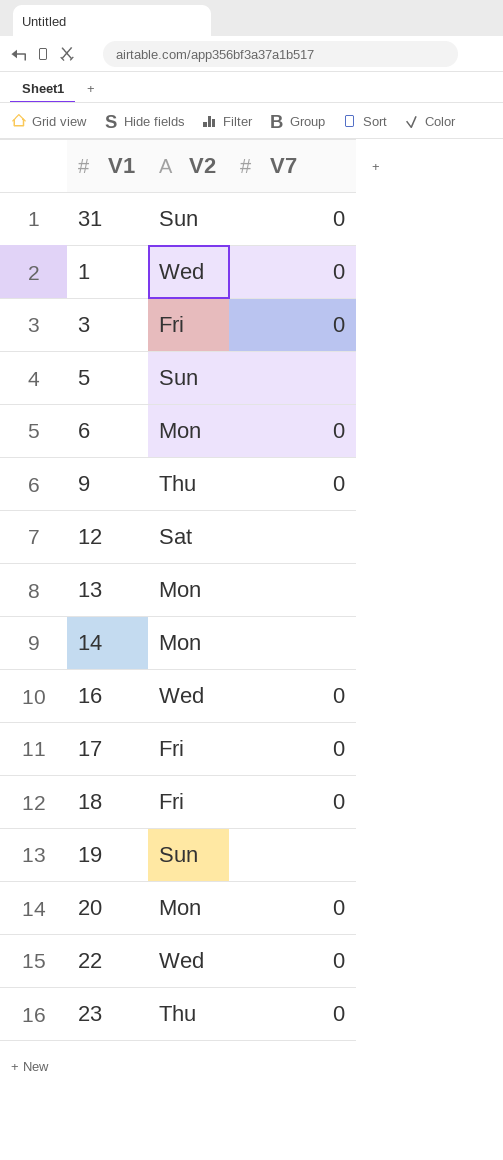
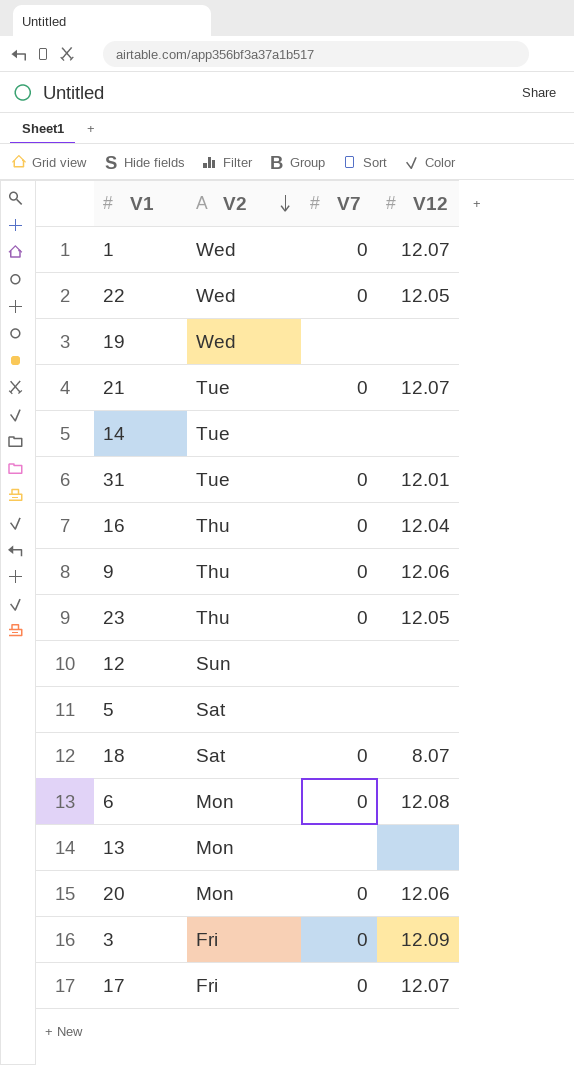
row order: none -> V2 descending
column V12 | position: none -> 4
19 | V2: Sun -> Wed
row 21: none -> Tue | 0 | 12.07
14 | V2: Mon -> Tue
31 | V2: Sun -> Tue
16 | V2: Wed -> Thu
12 | V2: Sat -> Sun
5 | V2: Sun -> Sat
18 | V2: Fri -> Sat

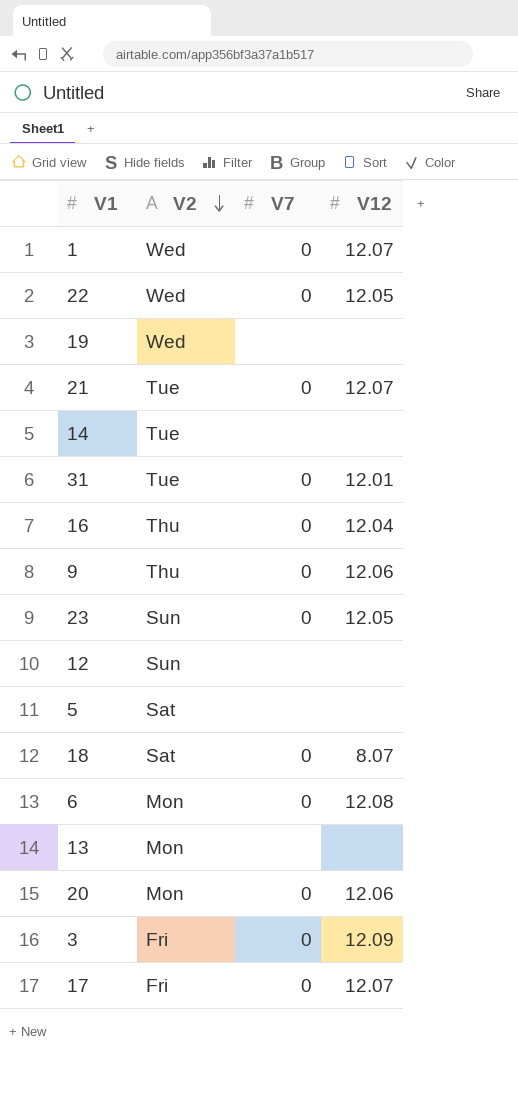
23 | V2: Thu -> Sun

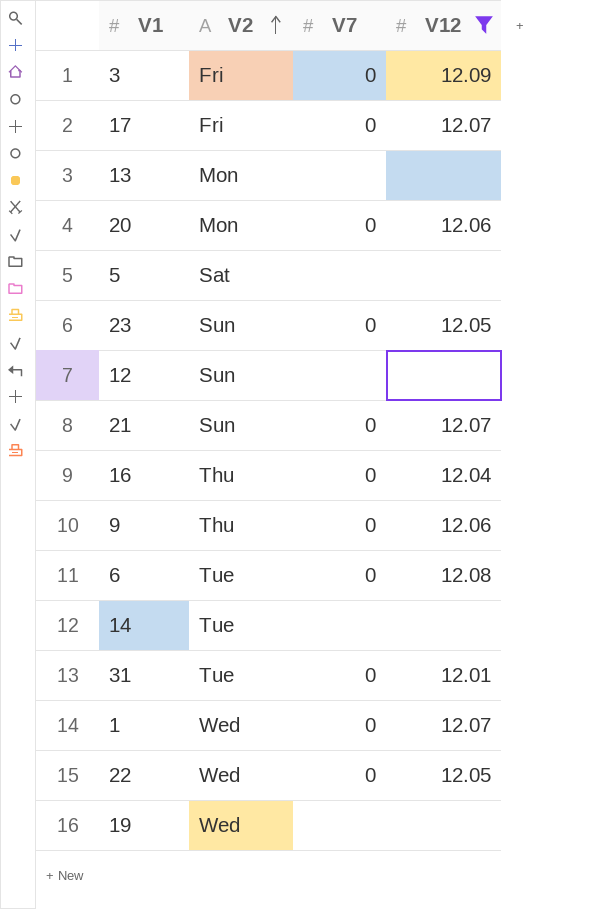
filter: none -> V12 != 8.07
row order: V2 descending -> V2 ascending
21 | V2: Tue -> Sun
6 | V2: Mon -> Tue

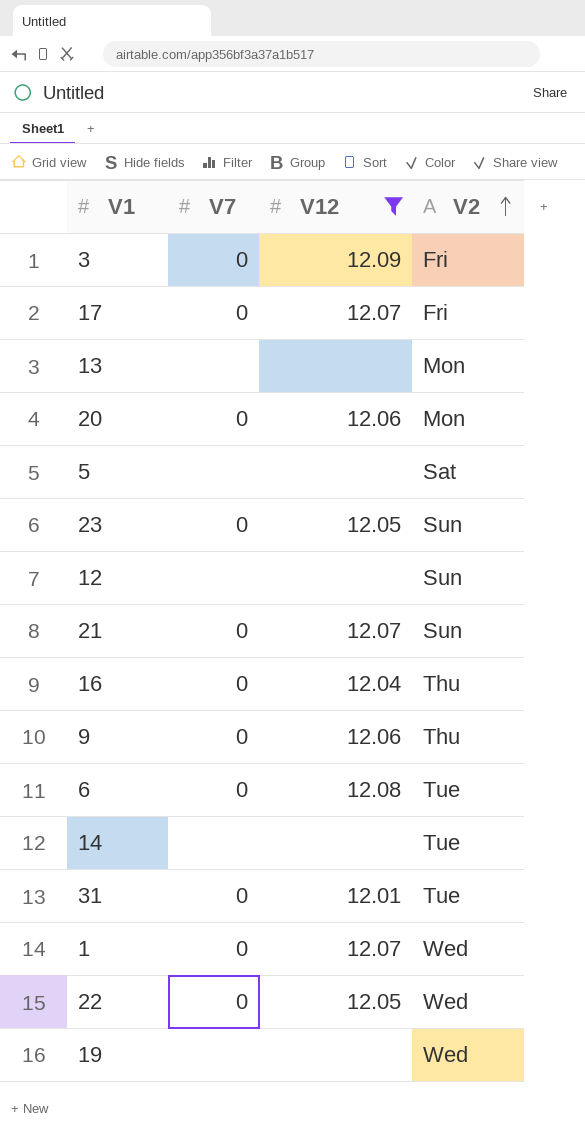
column V2 | position: 2 -> 4

